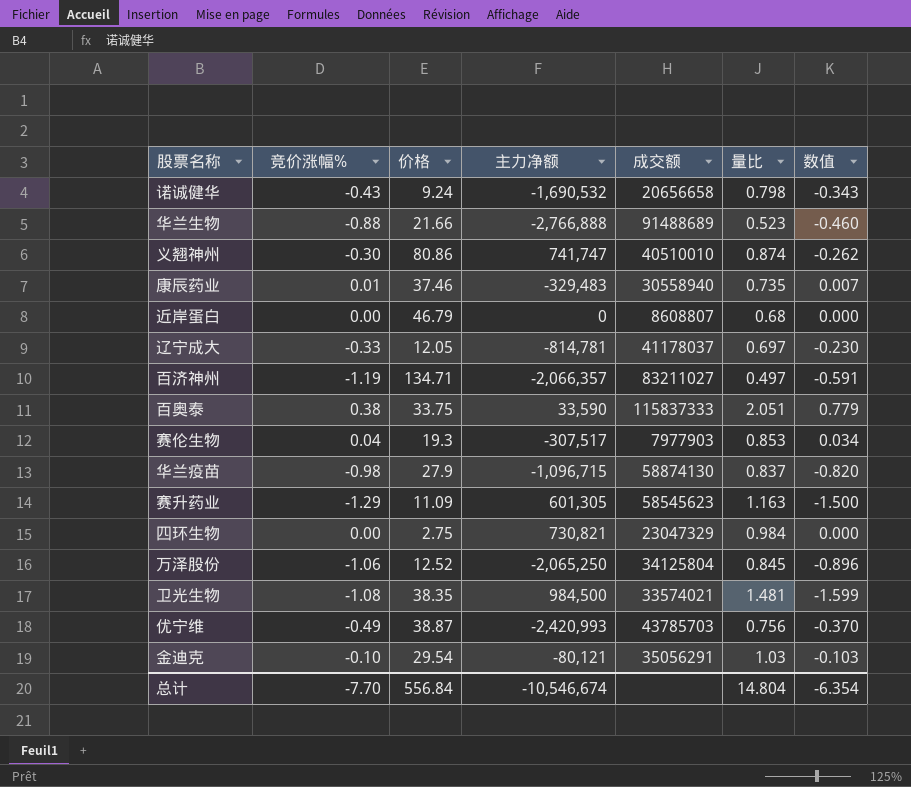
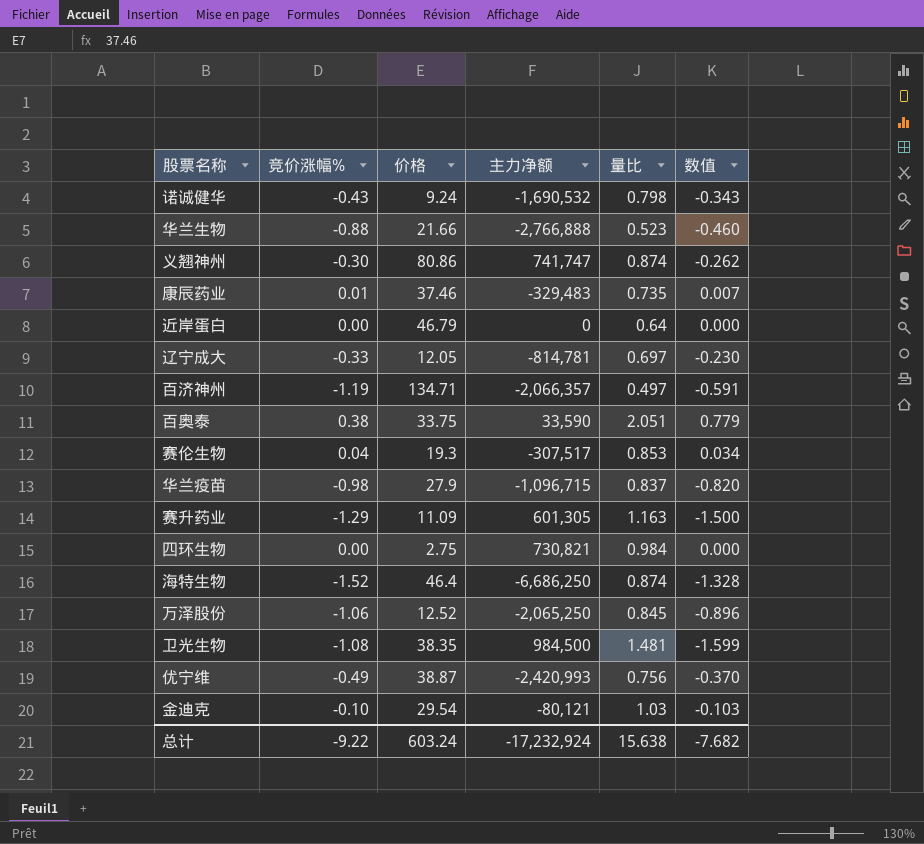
column 成交额 | position: 5 -> none
近岸蛋白 | 量比: 0.68 -> 0.64
row 海特生物: none -> -1.52 | 46.4 | -6,686,250 | 0.874 | -1.328
总计 | 竞价涨幅%: -7.70 -> -9.22
总计 | 价格: 556.84 -> 603.24
总计 | 主力净额: -10,546,674 -> -17,232,924
总计 | 量比: 14.804 -> 15.638
总计 | 数值: -6.354 -> -7.682

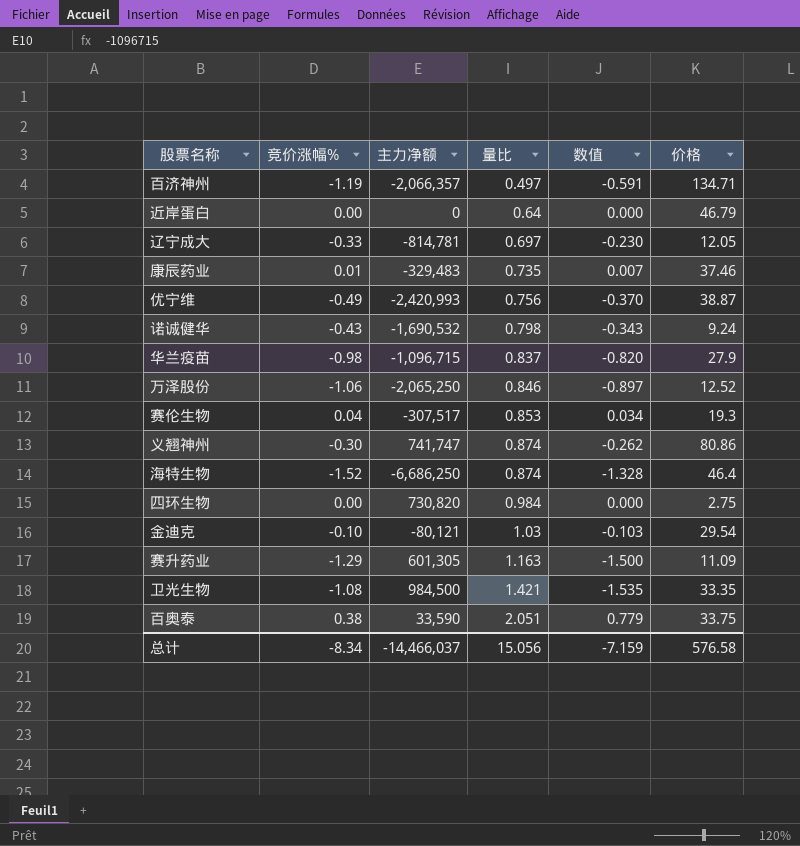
row order: none -> 量比 ascending
column 价格 | position: 3 -> 6
row 华兰生物: -0.88 | 21.66 | -2,766,888 | 0.523 | -0.460 -> none
万泽股份 | 量比: 0.845 -> 0.846
万泽股份 | 数值: -0.896 -> -0.897
四环生物 | 主力净额: 730,821 -> 730,820
卫光生物 | 量比: 1.481 -> 1.421
卫光生物 | 数值: -1.599 -> -1.535
卫光生物 | 价格: 38.35 -> 33.35
总计 | 竞价涨幅%: -9.22 -> -8.34
总计 | 主力净额: -17,232,924 -> -14,466,037
总计 | 量比: 15.638 -> 15.056
总计 | 数值: -7.682 -> -7.159
总计 | 价格: 603.24 -> 576.58

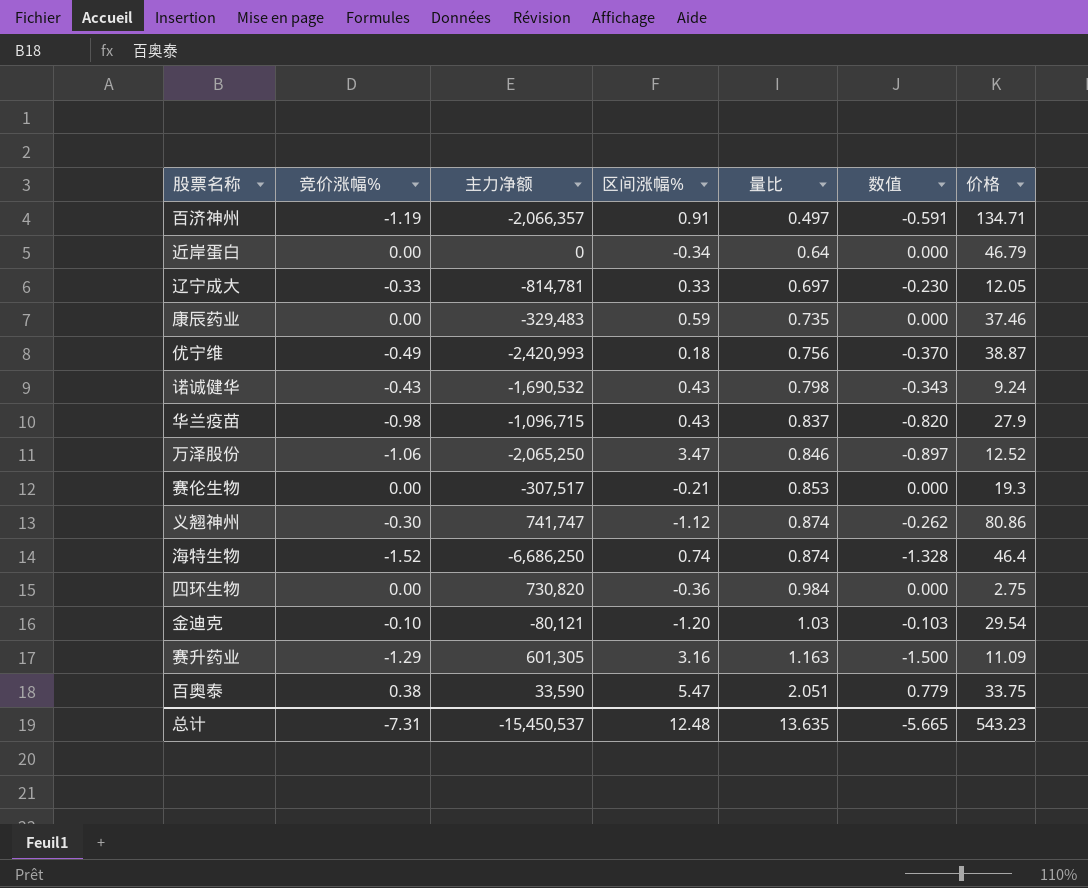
column 区间涨幅% | position: none -> 4
row 卫光生物: -1.08 | 984,500 | 1.421 | -1.535 | 33.35 -> none
康辰药业 | 竞价涨幅%: 0.01 -> 0.00
康辰药业 | 数值: 0.007 -> 0.000
赛伦生物 | 竞价涨幅%: 0.04 -> 0.00
赛伦生物 | 数值: 0.034 -> 0.000
总计 | 竞价涨幅%: -8.34 -> -7.31
总计 | 主力净额: -14,466,037 -> -15,450,537
总计 | 量比: 15.056 -> 13.635
总计 | 数值: -7.159 -> -5.665
总计 | 价格: 576.58 -> 543.23

